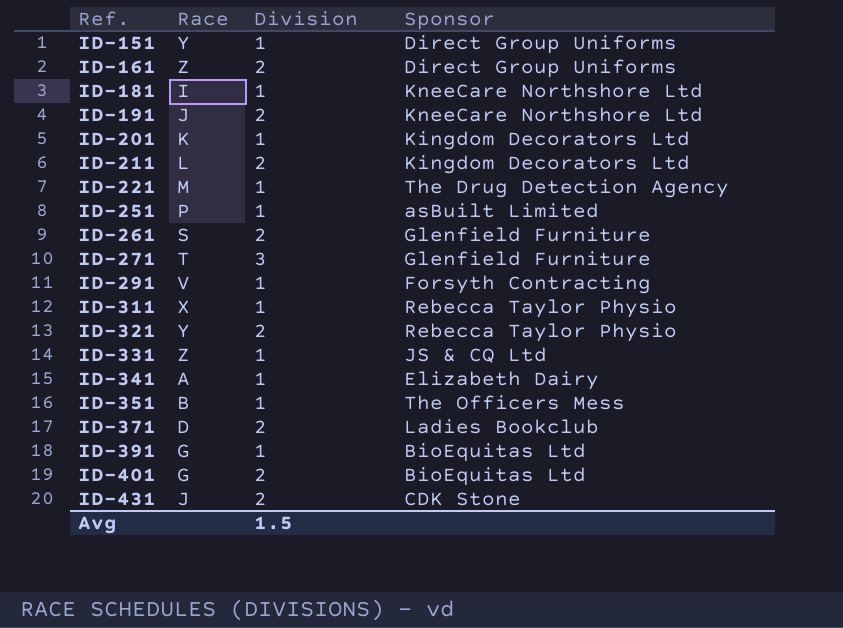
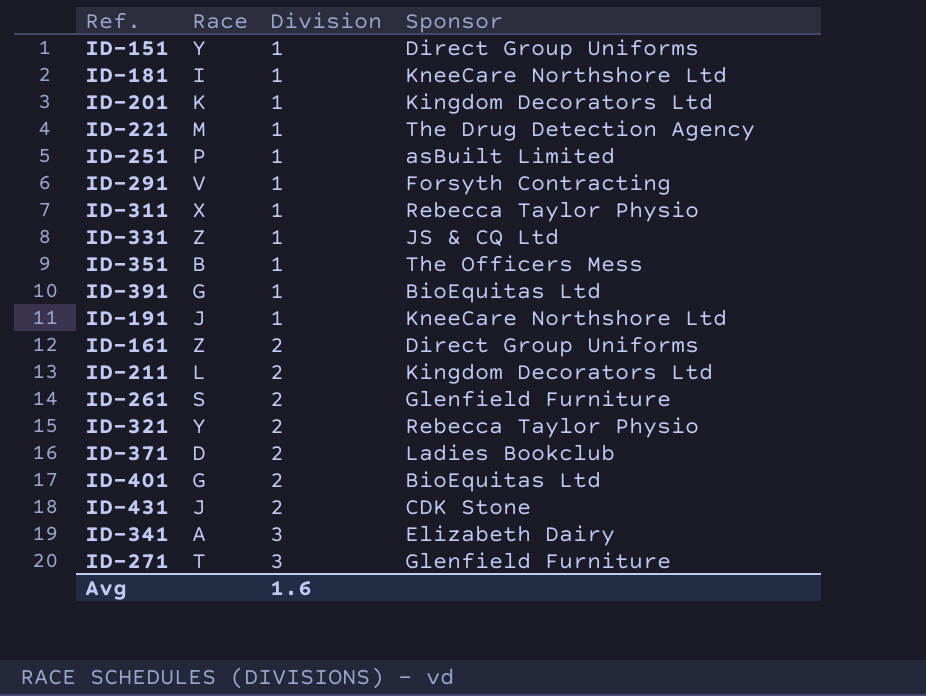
row order: Ref. ascending -> Division ascending
ID-191 | Division: 2 -> 1
ID-341 | Division: 1 -> 3
Avg | Division: 1.5 -> 1.6

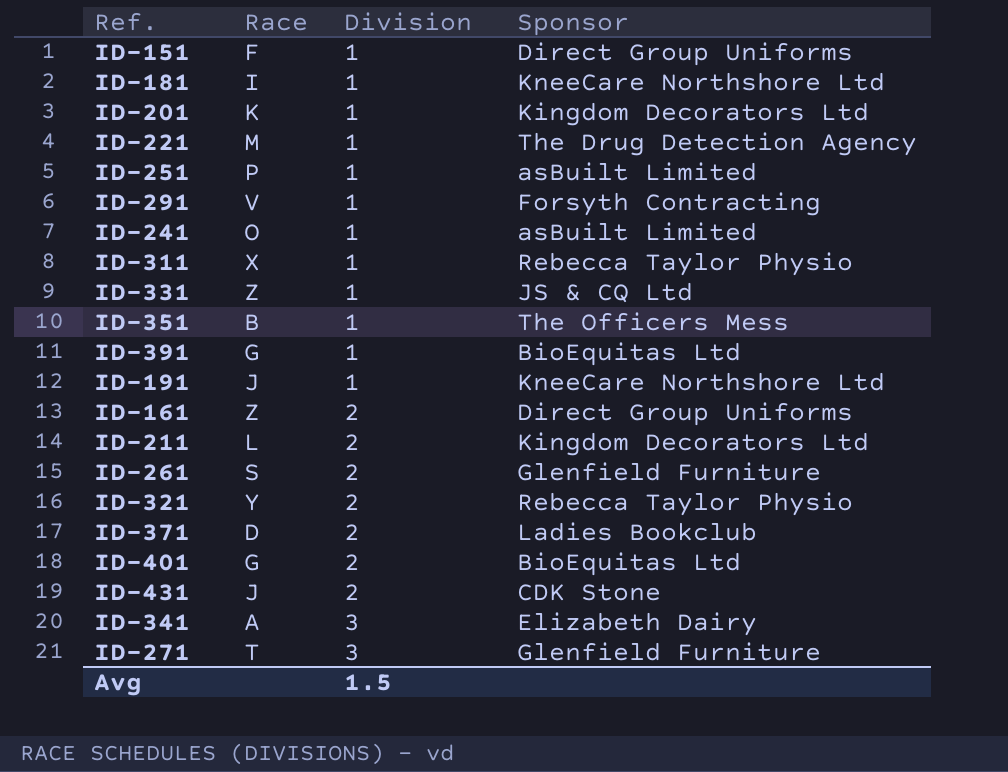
ID-151 | Race: Y -> F
row ID-241: none -> O | 1 | asBuilt Limited
Avg | Division: 1.6 -> 1.5

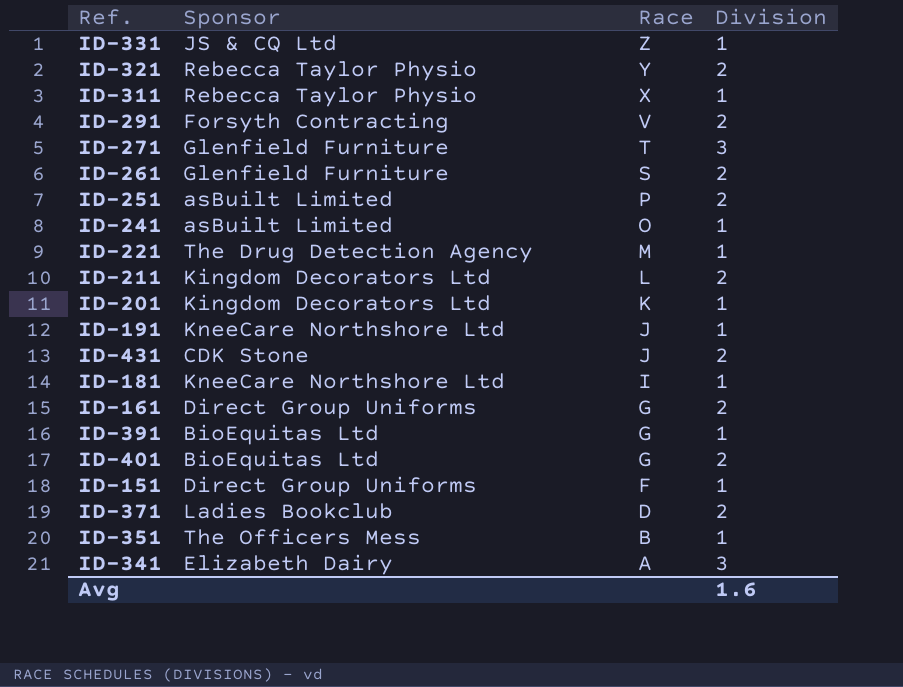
row order: Division ascending -> Race descending
column Sponsor | position: 4 -> 2
ID-291 | Division: 1 -> 2
ID-251 | Division: 1 -> 2
ID-161 | Race: Z -> G
Avg | Division: 1.5 -> 1.6

